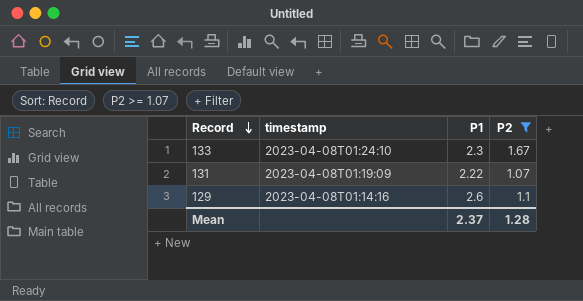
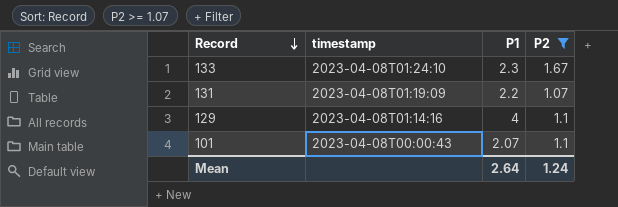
131 | P1: 2.22 -> 2.2
129 | P1: 2.6 -> 4
row 101: none -> 2023-04-08T00:00:43 | 2.07 | 1.1
Mean | P1: 2.37 -> 2.64
Mean | P2: 1.28 -> 1.24

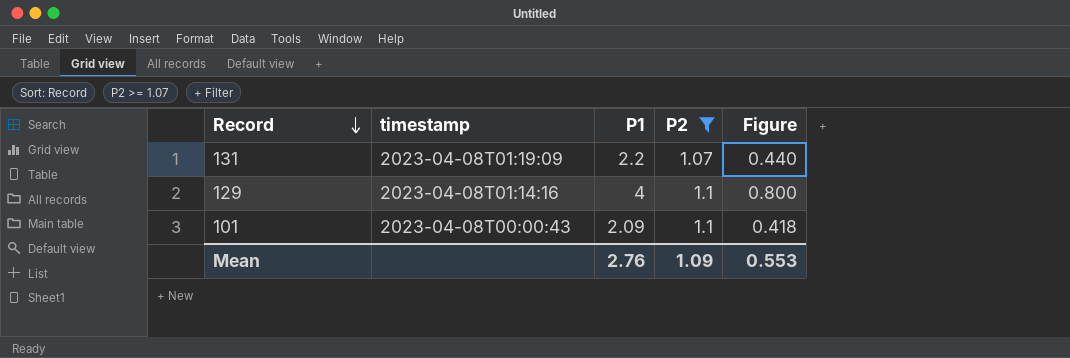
column Figure | formula: none -> [P1] * 0.2
row 133: 2023-04-08T01:24:10 | 2.3 | 1.67 -> none
101 | P1: 2.07 -> 2.09
Mean | P1: 2.64 -> 2.76
Mean | P2: 1.24 -> 1.09

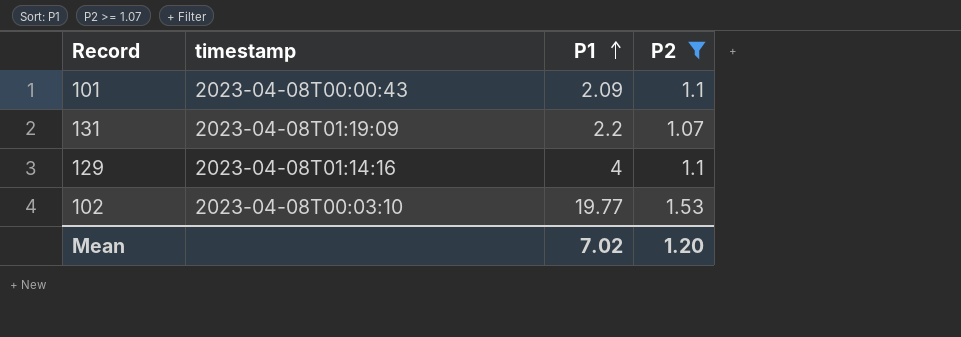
row order: Record descending -> P1 ascending
column Figure | formula: [P1] * 0.2 -> none
row 102: none -> 2023-04-08T00:03:10 | 19.77 | 1.53
Mean | P1: 2.76 -> 7.02
Mean | P2: 1.09 -> 1.20

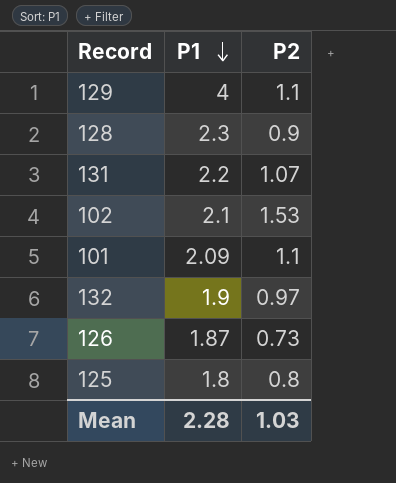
filter: P2 >= 1.07 -> none
row order: P1 ascending -> P1 descending
column timestamp | position: 2 -> none
102 | P1: 19.77 -> 2.1
Mean | P1: 7.02 -> 2.28
Mean | P2: 1.20 -> 1.03

